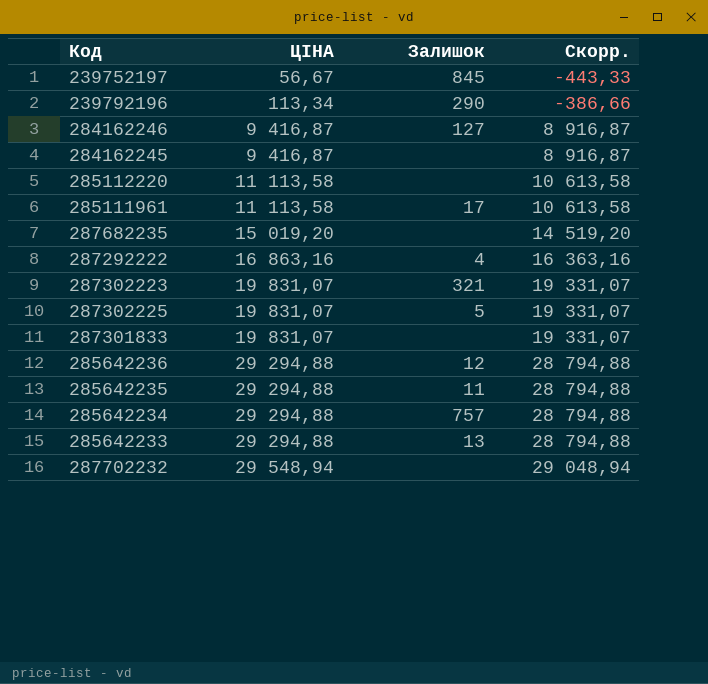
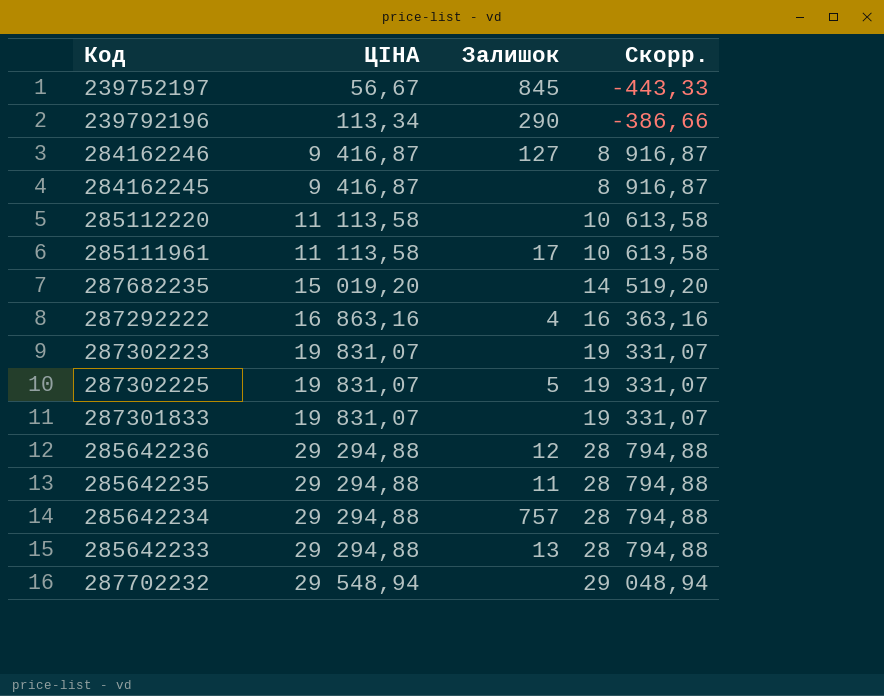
287302223 | Залишок: 321 -> none

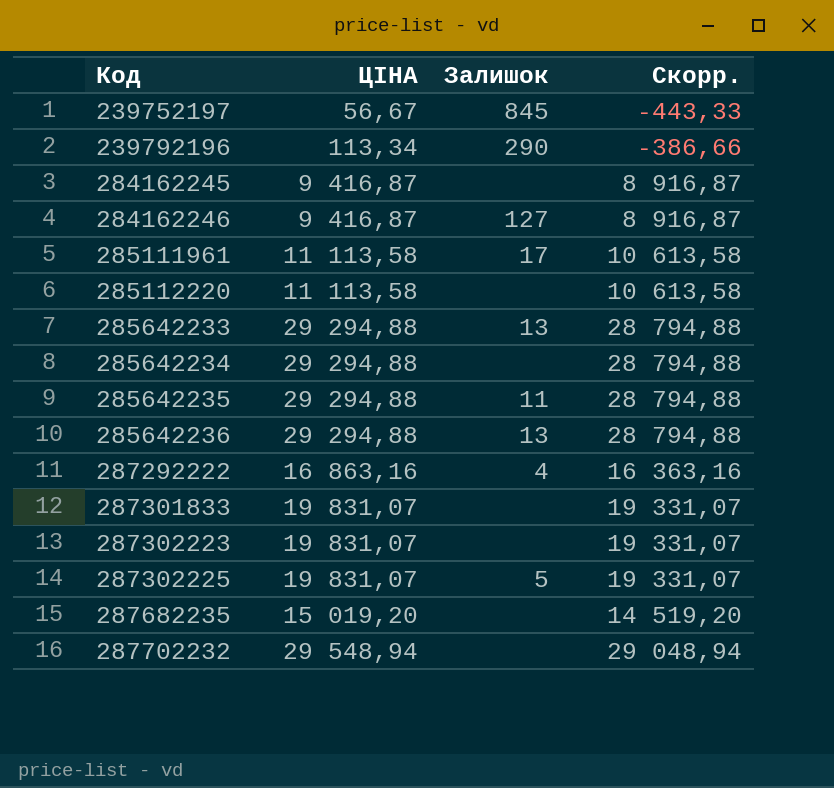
row order: ЦІНА ascending -> Код ascending
285642234 | Залишок: 757 -> none
285642236 | Залишок: 12 -> 13

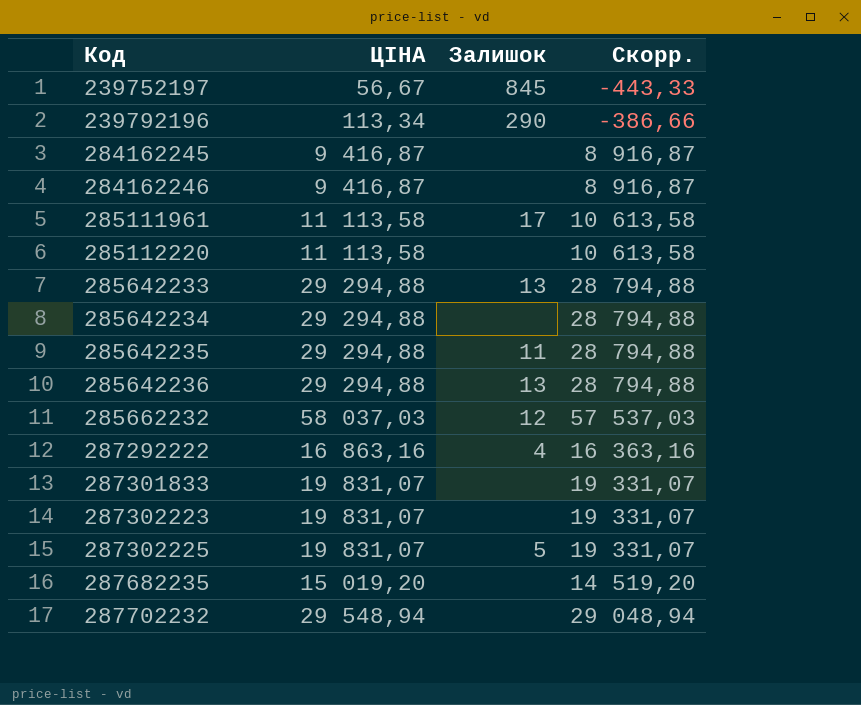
284162246 | Залишок: 127 -> none
row 285662232: none -> 58 037,03 | 12 | 57 537,03

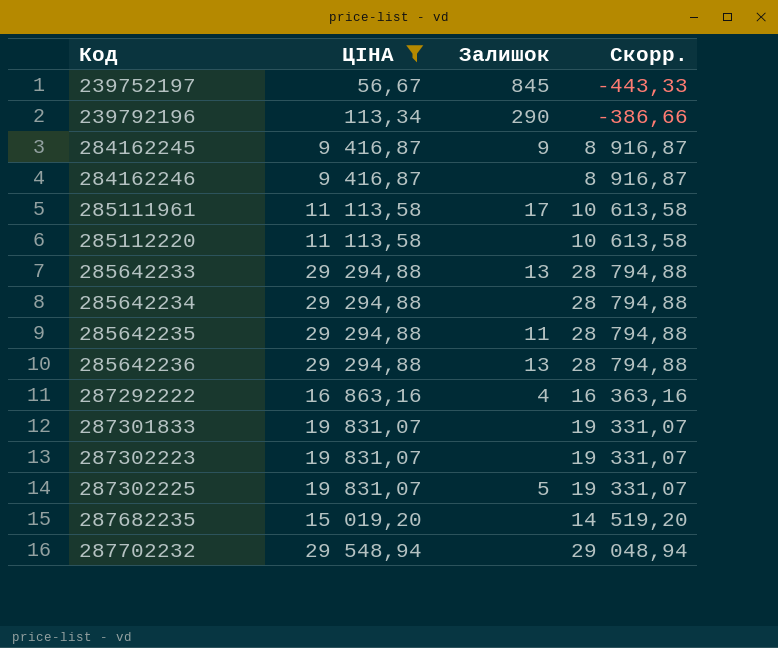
filter: none -> ЦІНА != 58 037,03
284162245 | Залишок: none -> 9

